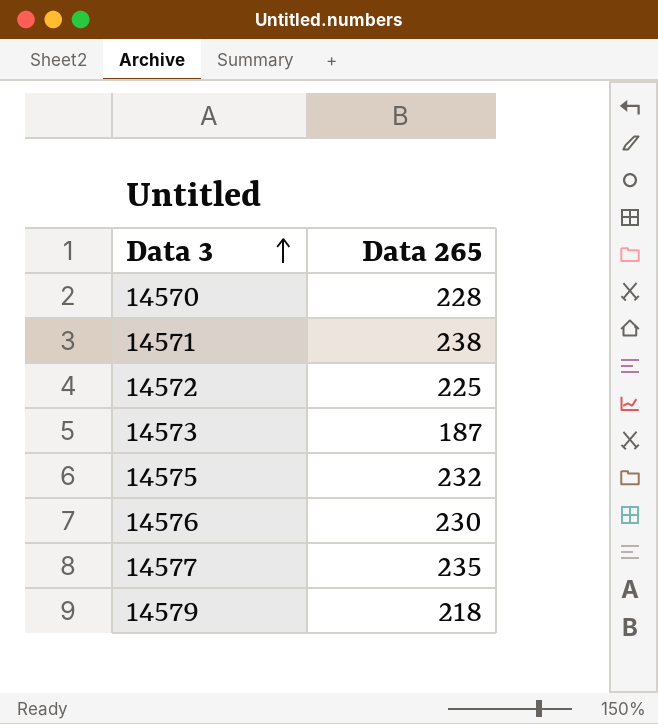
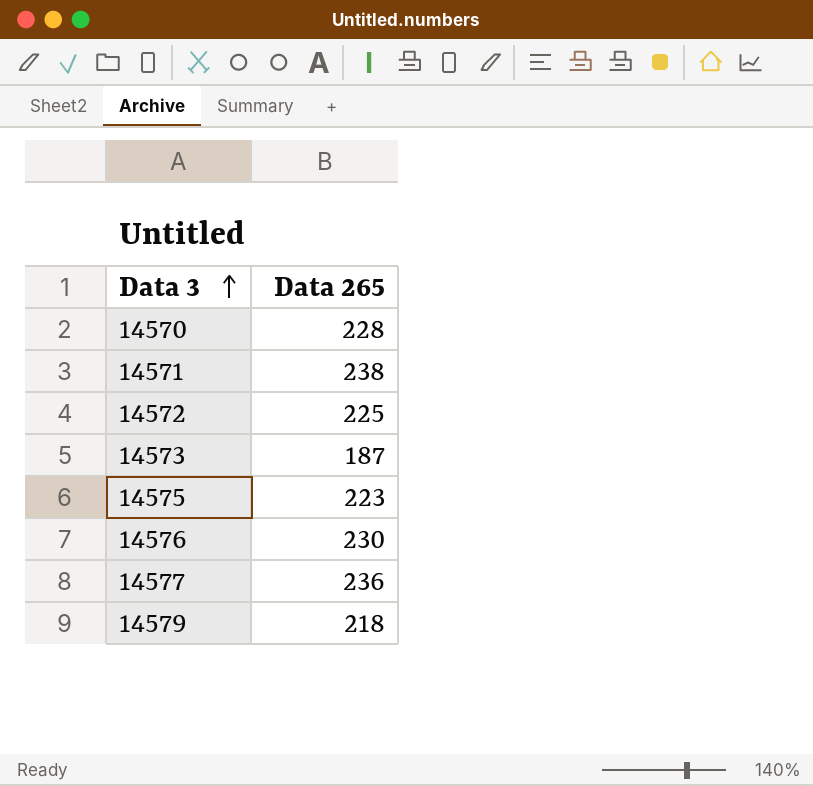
14575 | Data 265: 232 -> 223
14577 | Data 265: 235 -> 236

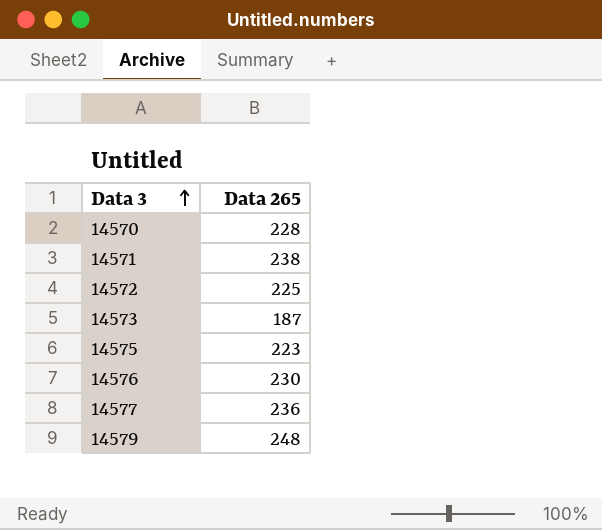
14579 | Data 265: 218 -> 248

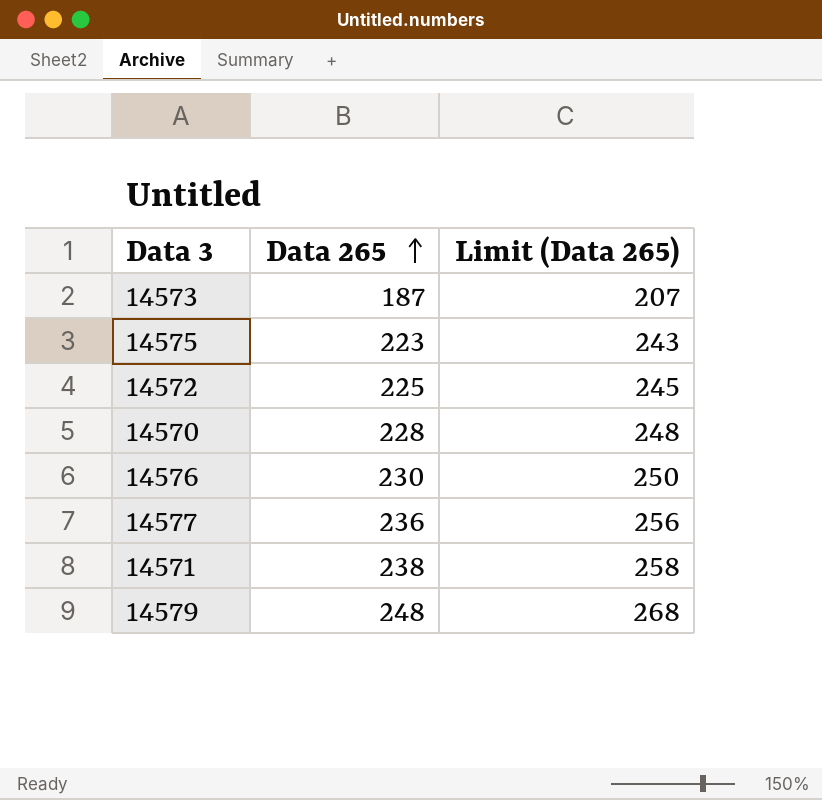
row order: Data 3 ascending -> Data 265 ascending
column Limit (Data 265) | formula: none -> [Data 265] + 20

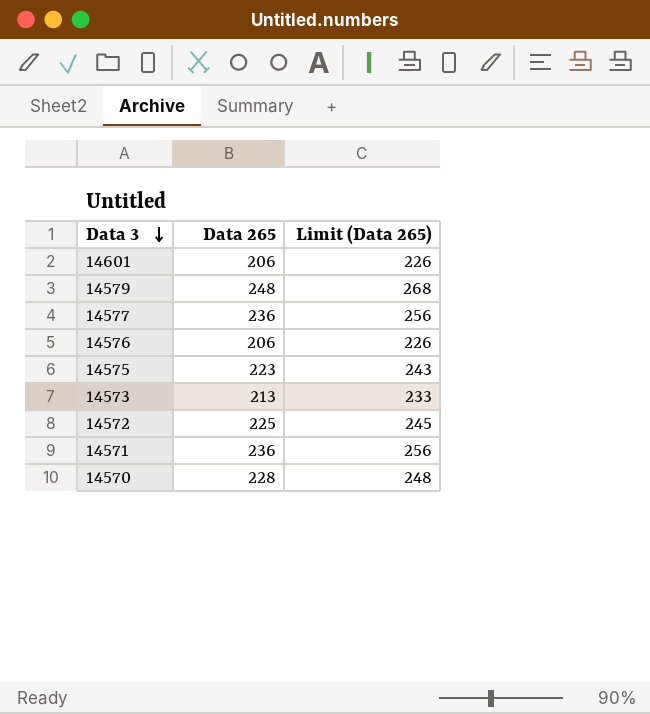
row order: Data 265 ascending -> Data 3 descending
row 14601: none -> 206 | 226
14576 | Data 265: 230 -> 206
14576 | Limit (Data 265): 250 -> 226
14573 | Data 265: 187 -> 213
14573 | Limit (Data 265): 207 -> 233
14571 | Data 265: 238 -> 236
14571 | Limit (Data 265): 258 -> 256

